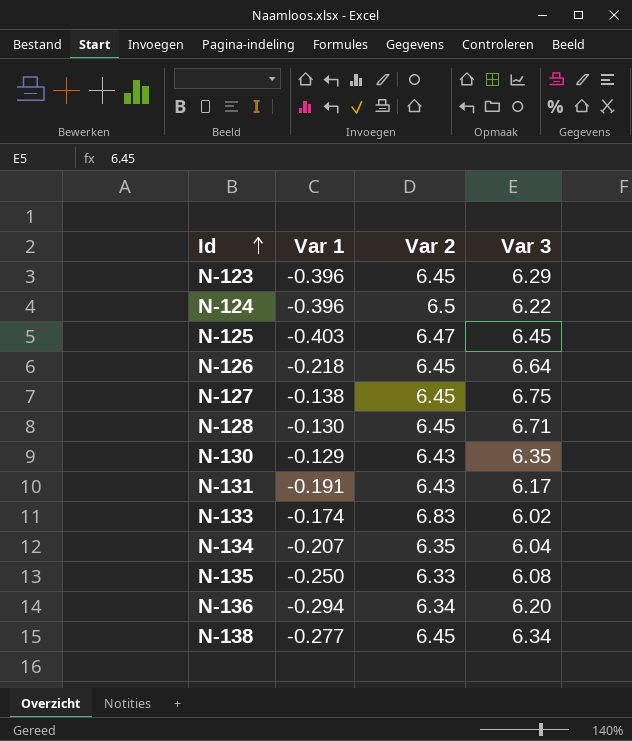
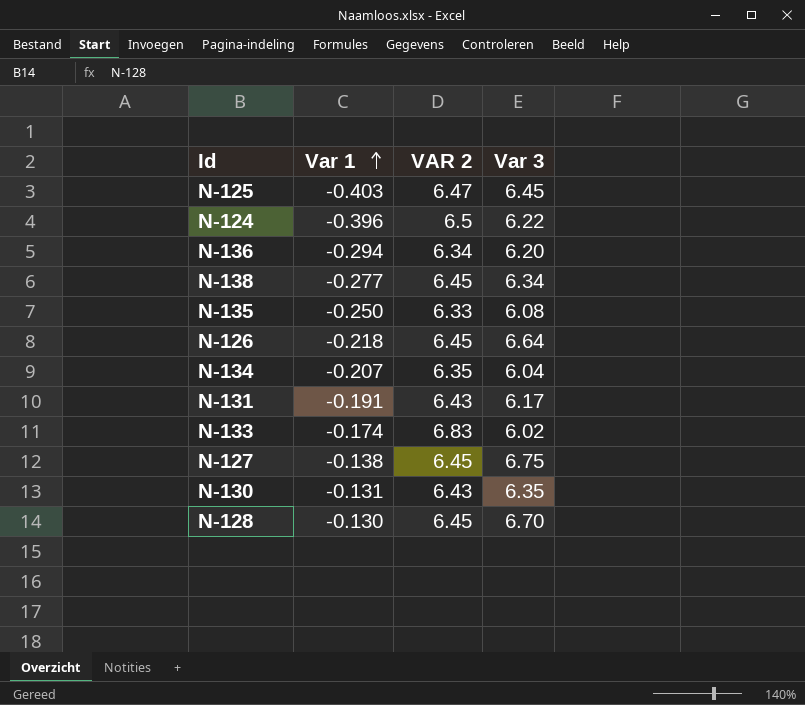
row order: Id ascending -> Var 1 ascending
column name: Var 2 -> VAR 2
row N-123: -0.396 | 6.45 | 6.29 -> none
N-130 | Var 1: -0.129 -> -0.131
N-128 | Var 3: 6.71 -> 6.70

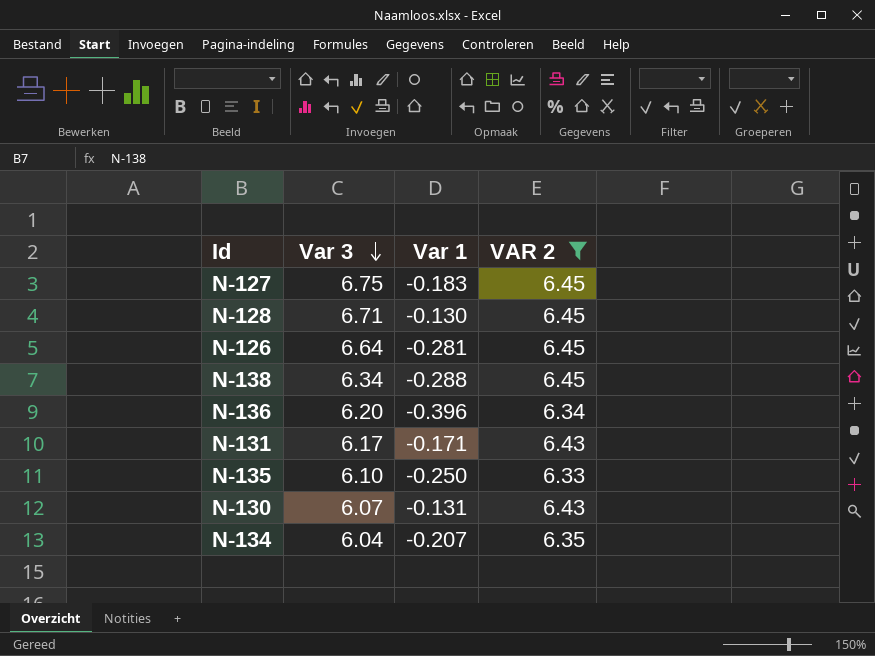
filter: none -> VAR 2 <= 6.45
row order: Var 1 ascending -> Var 3 descending
column Var 3 | position: 4 -> 2
N-127 | Var 1: -0.138 -> -0.183
N-128 | Var 3: 6.70 -> 6.71
N-126 | Var 1: -0.218 -> -0.281
N-138 | Var 1: -0.277 -> -0.288
N-136 | Var 1: -0.294 -> -0.396
N-131 | Var 1: -0.191 -> -0.171
N-135 | Var 3: 6.08 -> 6.10
N-130 | Var 3: 6.35 -> 6.07

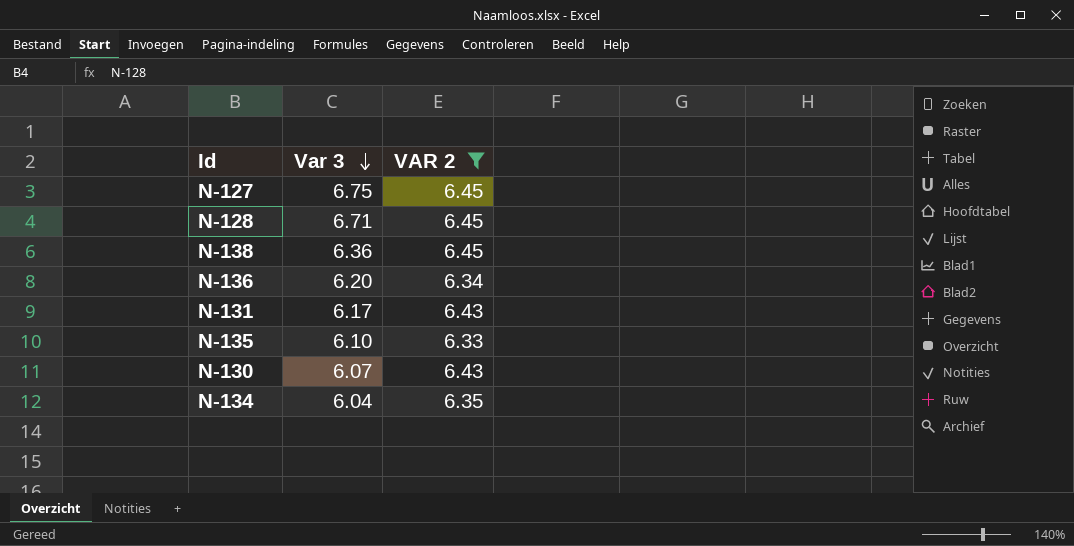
column Var 1 | position: 3 -> none
row N-126: 6.64 | -0.281 | 6.45 -> none
N-138 | Var 3: 6.34 -> 6.36

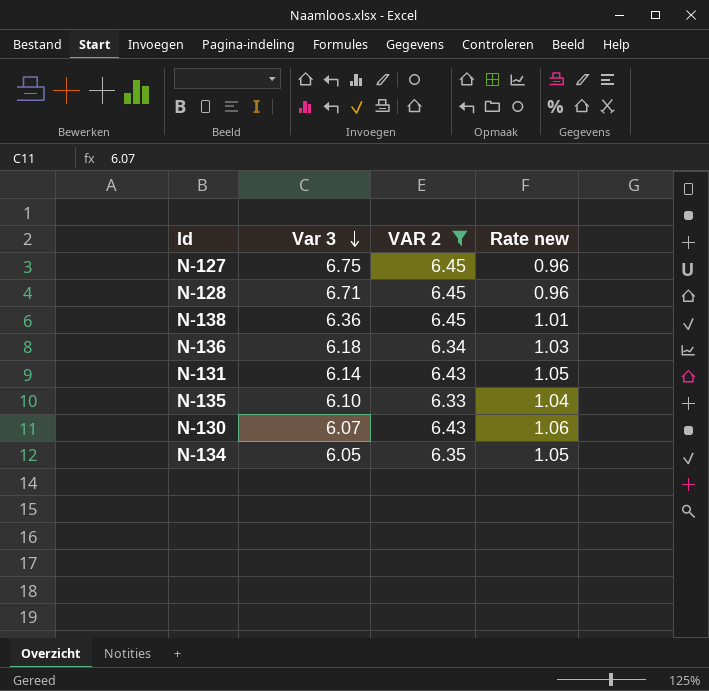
column Rate new | formula: none -> [VAR 2] / [Var 3]
N-136 | Var 3: 6.20 -> 6.18
N-131 | Var 3: 6.17 -> 6.14
N-134 | Var 3: 6.04 -> 6.05

